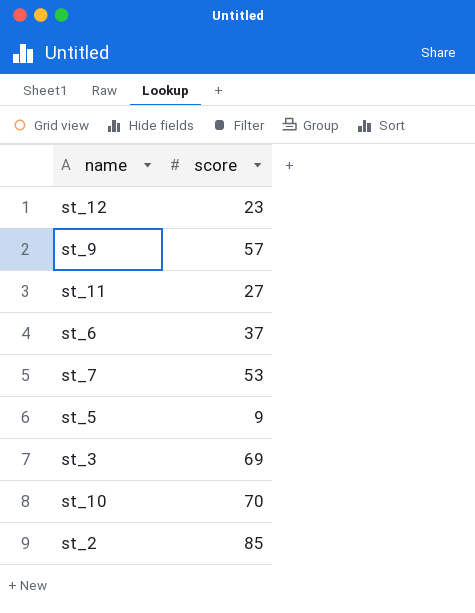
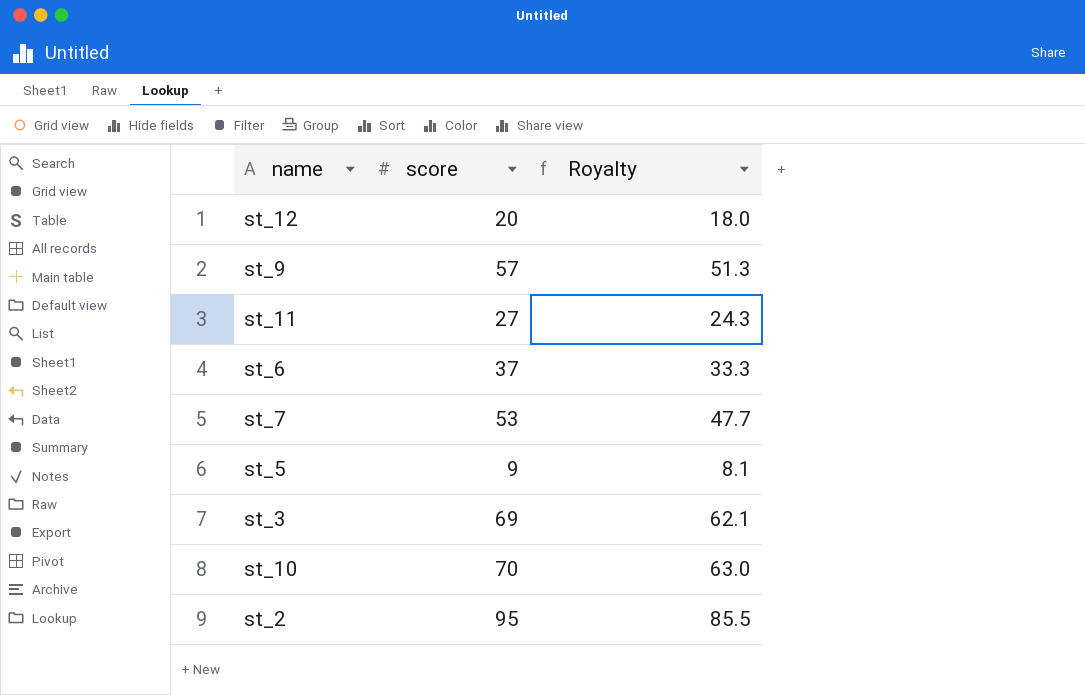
column Royalty | formula: none -> [score] * 0.9
st_12 | score: 23 -> 20
st_2 | score: 85 -> 95

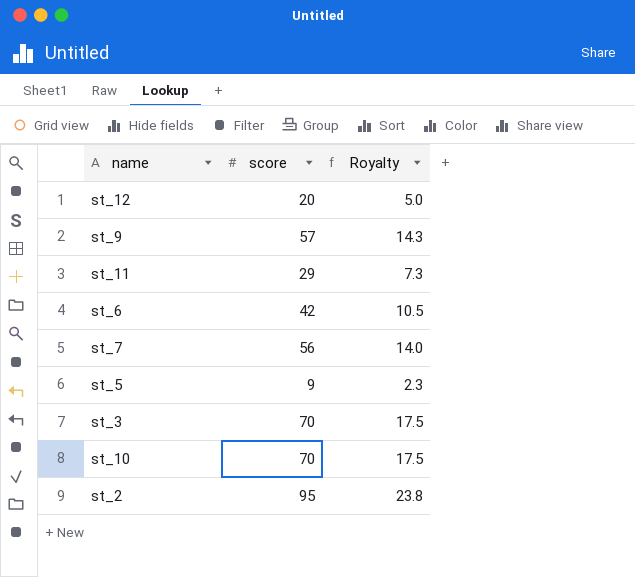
column Royalty | formula: [score] * 0.9 -> [score] * 0.25
st_11 | score: 27 -> 29
st_6 | score: 37 -> 42
st_7 | score: 53 -> 56
st_3 | score: 69 -> 70

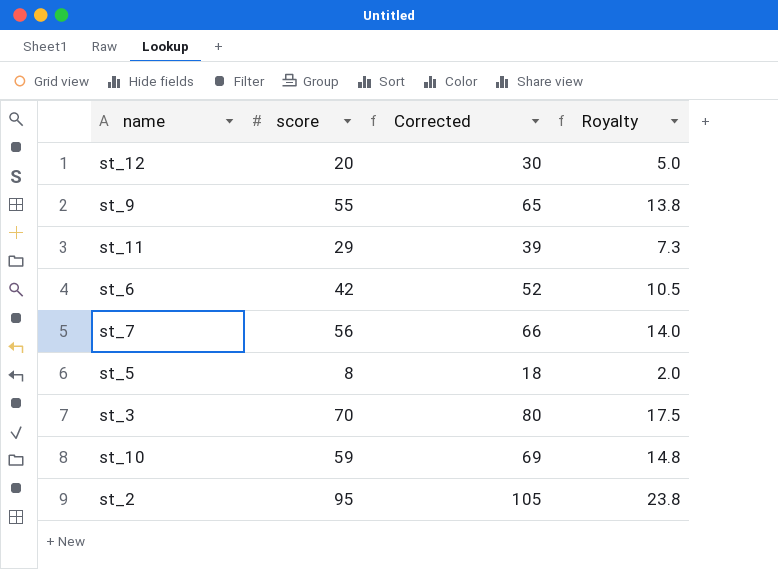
column Corrected | formula: none -> [score] + 10
st_9 | score: 57 -> 55
st_9 | Royalty: 14.3 -> 13.8
st_5 | score: 9 -> 8
st_5 | Royalty: 2.3 -> 2.0
st_10 | score: 70 -> 59
st_10 | Royalty: 17.5 -> 14.8

